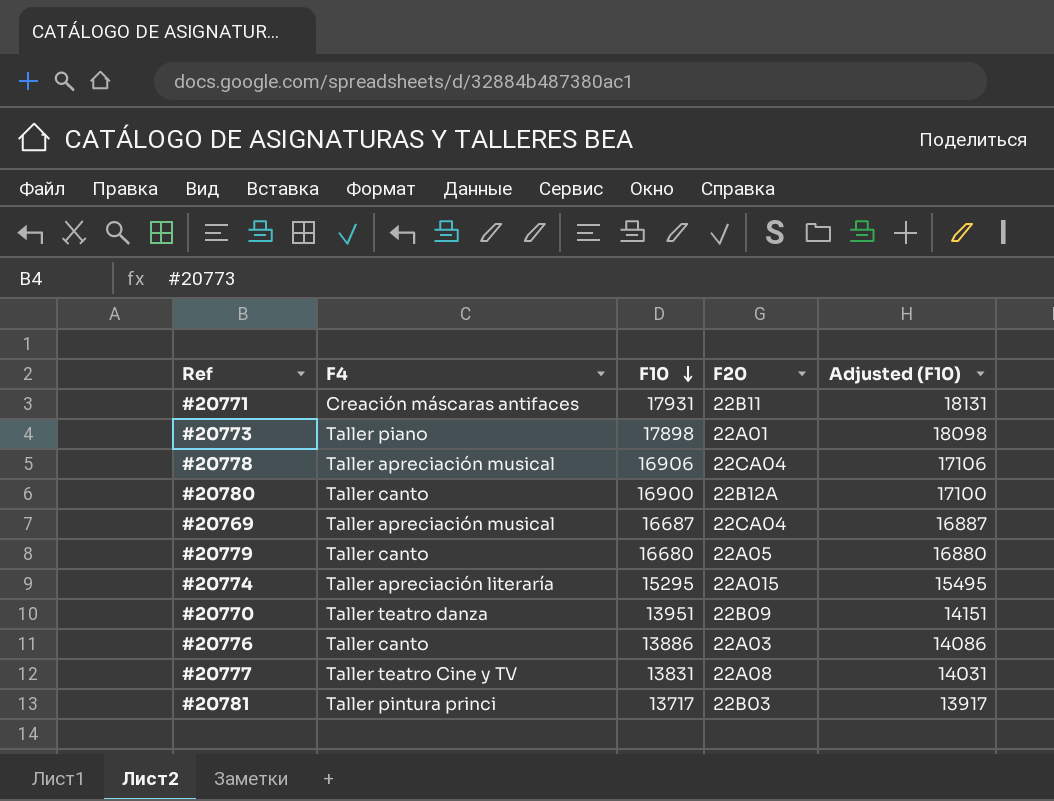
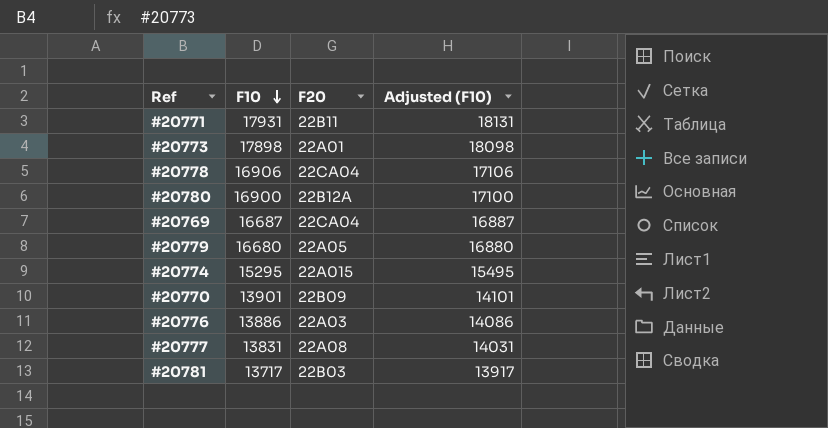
column F4 | position: 2 -> none
#20770 | F10: 13951 -> 13901
#20770 | Adjusted (F10): 14151 -> 14101

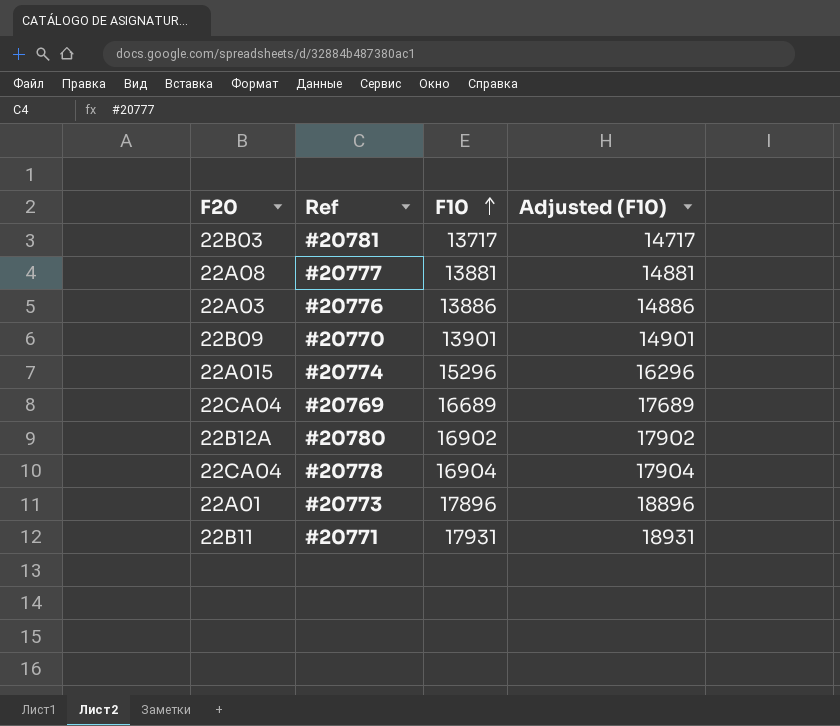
row order: F10 descending -> F10 ascending
column F20 | position: 3 -> 1
column Adjusted (F10) | formula: [F10] + 200 -> [F10] + 1000
row #20779: 16680 | 22A05 | 16880 -> none
#20777 | F10: 13831 -> 13881
#20774 | F10: 15295 -> 15296
#20769 | F10: 16687 -> 16689
#20780 | F10: 16900 -> 16902
#20778 | F10: 16906 -> 16904
#20773 | F10: 17898 -> 17896

